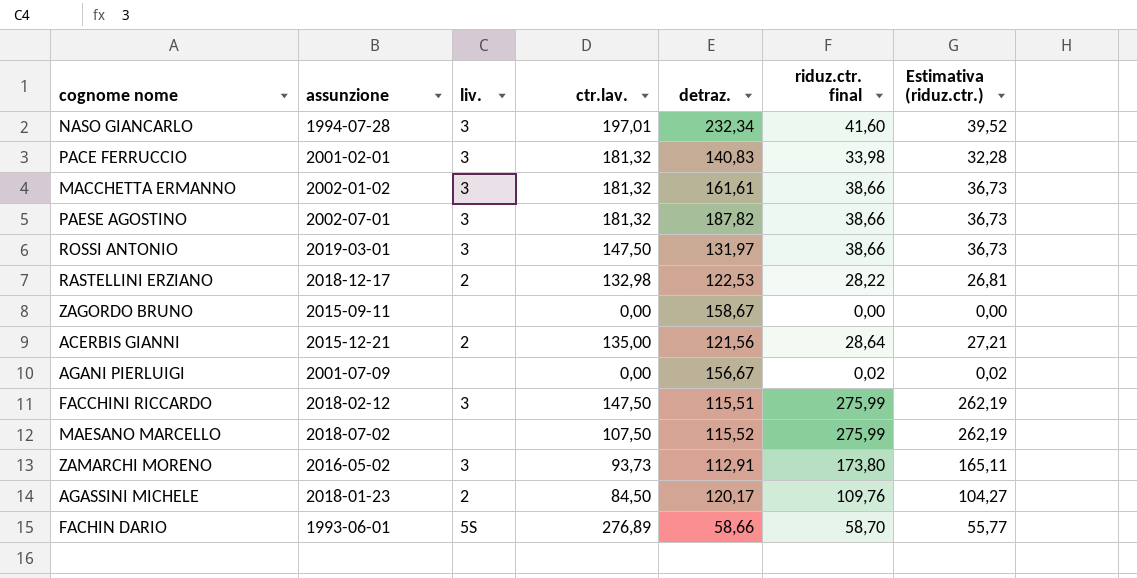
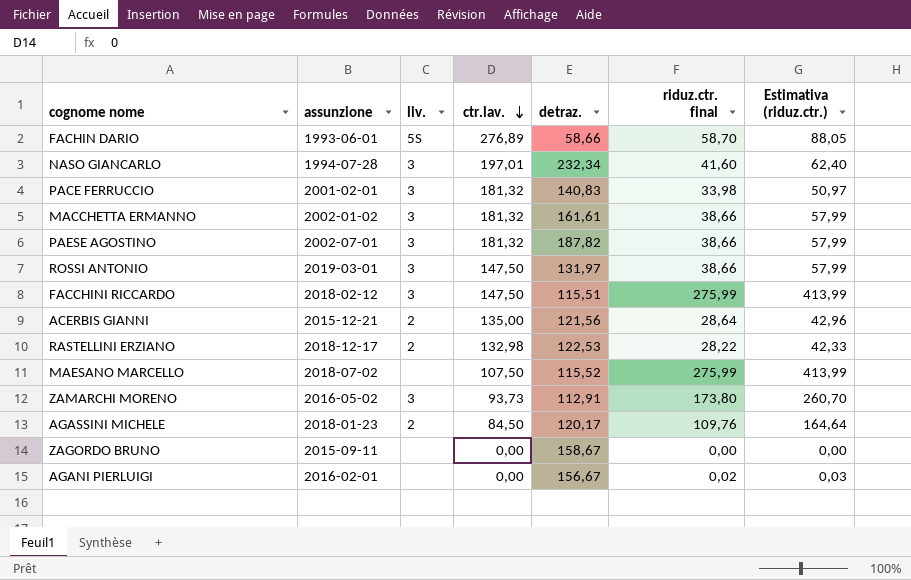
row order: none -> ctr.lav. descending
column Estimativa (riduz.ctr.) | formula: [riduz.ctr. final] * 0,95 -> [riduz.ctr. final] * 1,5
AGANI PIERLUIGI | assunzione: 2001-07-09 -> 2016-02-01

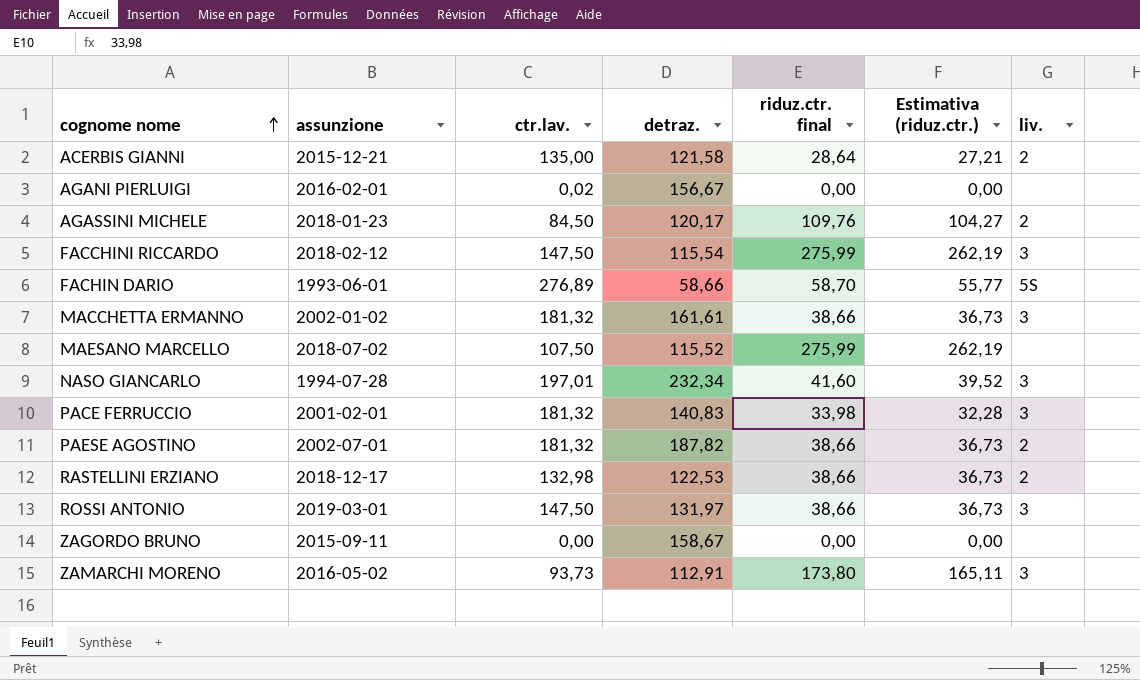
row order: ctr.lav. descending -> cognome nome ascending
column Estimativa (riduz.ctr.) | formula: [riduz.ctr. final] * 1,5 -> [riduz.ctr. final] * 0,95
column liv. | position: 3 -> 7
ACERBIS GIANNI | detraz.: 121,56 -> 121,58
AGANI PIERLUIGI | ctr.lav.: 0,00 -> 0,02
AGANI PIERLUIGI | riduz.ctr. final: 0,02 -> 0,00
FACCHINI RICCARDO | detraz.: 115,51 -> 115,54
PAESE AGOSTINO | liv.: 3 -> 2
RASTELLINI ERZIANO | riduz.ctr. final: 28,22 -> 38,66

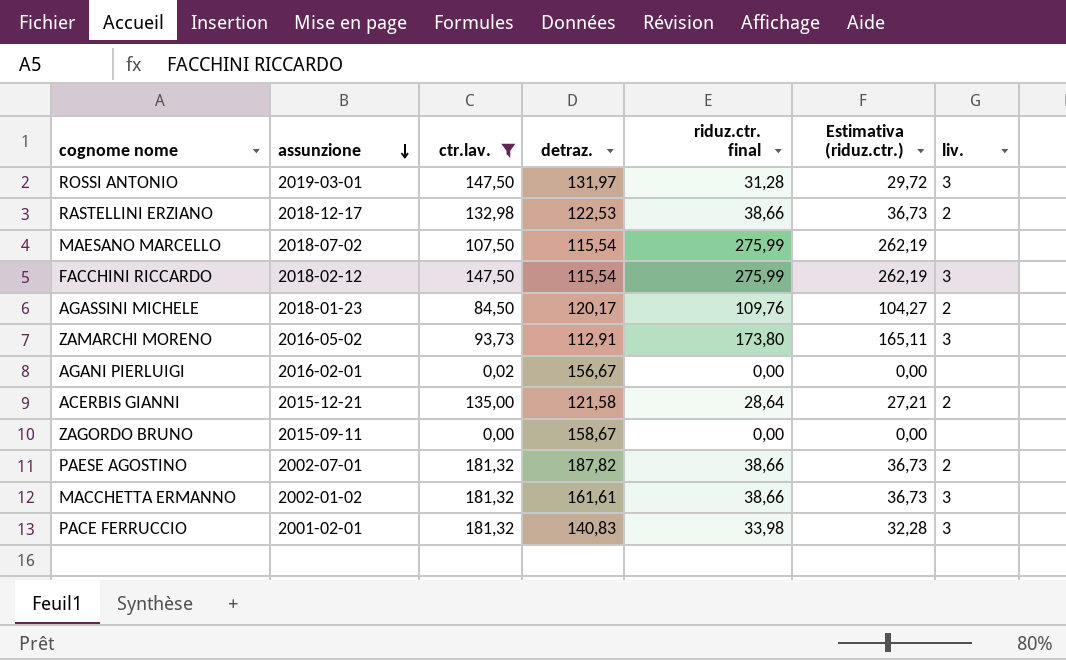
filter: none -> ctr.lav. <= 181,32
row order: cognome nome ascending -> assunzione descending
ROSSI ANTONIO | riduz.ctr. final: 38,66 -> 31,28
ROSSI ANTONIO | Estimativa (riduz.ctr.): 36,73 -> 29,72
MAESANO MARCELLO | detraz.: 115,52 -> 115,54

